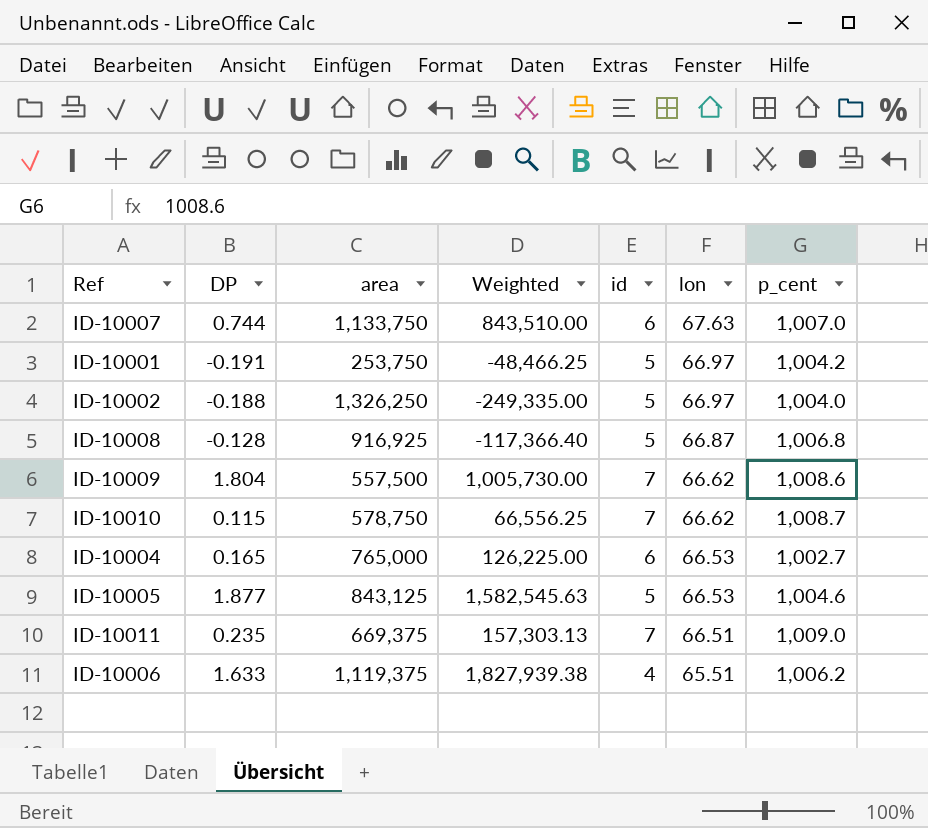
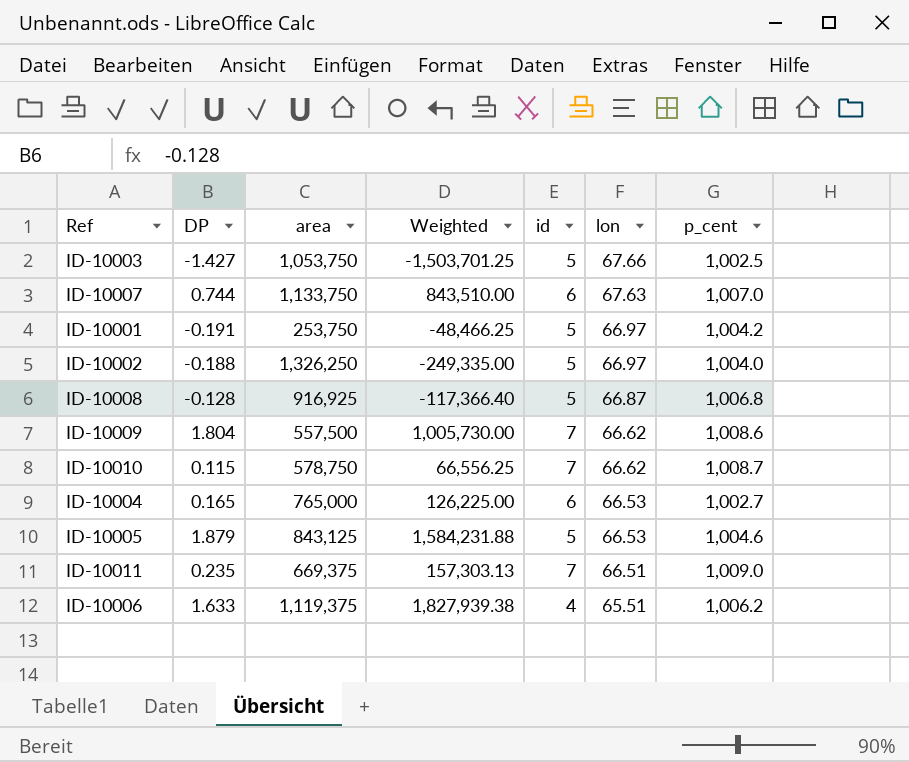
row ID-10003: none -> -1.427 | 1,053,750 | -1,503,701.25 | 5 | 67.66 | 1,002.5
ID-10005 | DP: 1.877 -> 1.879
ID-10005 | Weighted: 1,582,545.63 -> 1,584,231.88

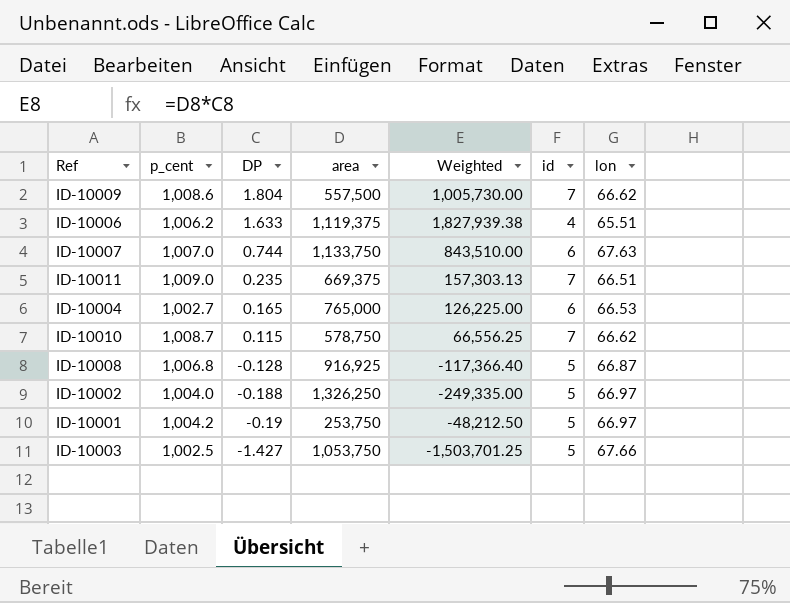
row order: lon descending -> DP descending
column p_cent | position: 7 -> 2
row ID-10005: 1.879 | 843,125 | 1,584,231.88 | 5 | 66.53 | 1,004.6 -> none
ID-10001 | DP: -0.191 -> -0.19
ID-10001 | Weighted: -48,466.25 -> -48,212.50

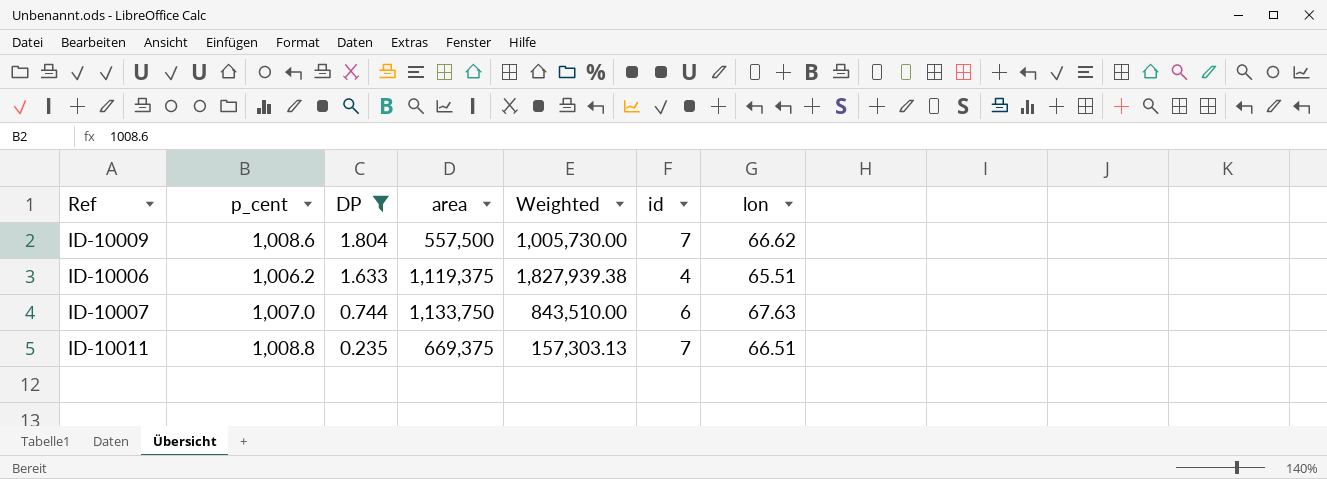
filter: none -> DP >= 0.235
ID-10011 | p_cent: 1,009.0 -> 1,008.8

